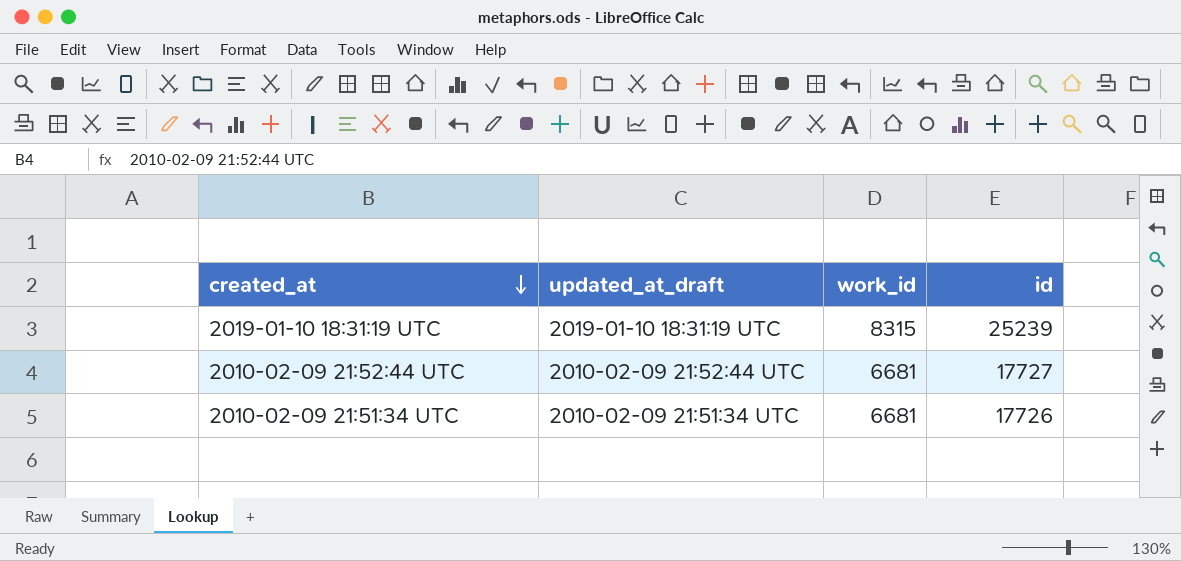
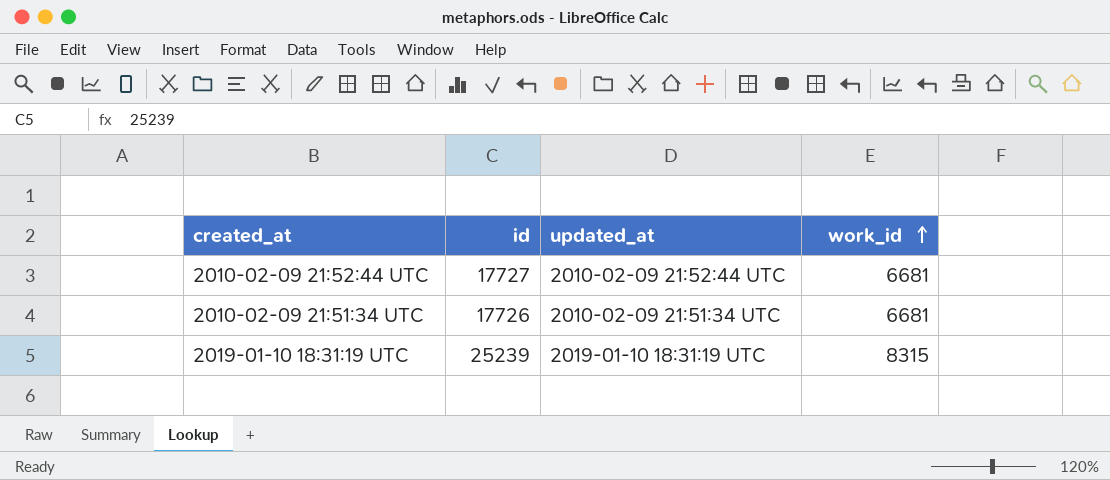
row order: created_at descending -> work_id ascending
column id | position: 4 -> 2
column name: updated_at_draft -> updated_at

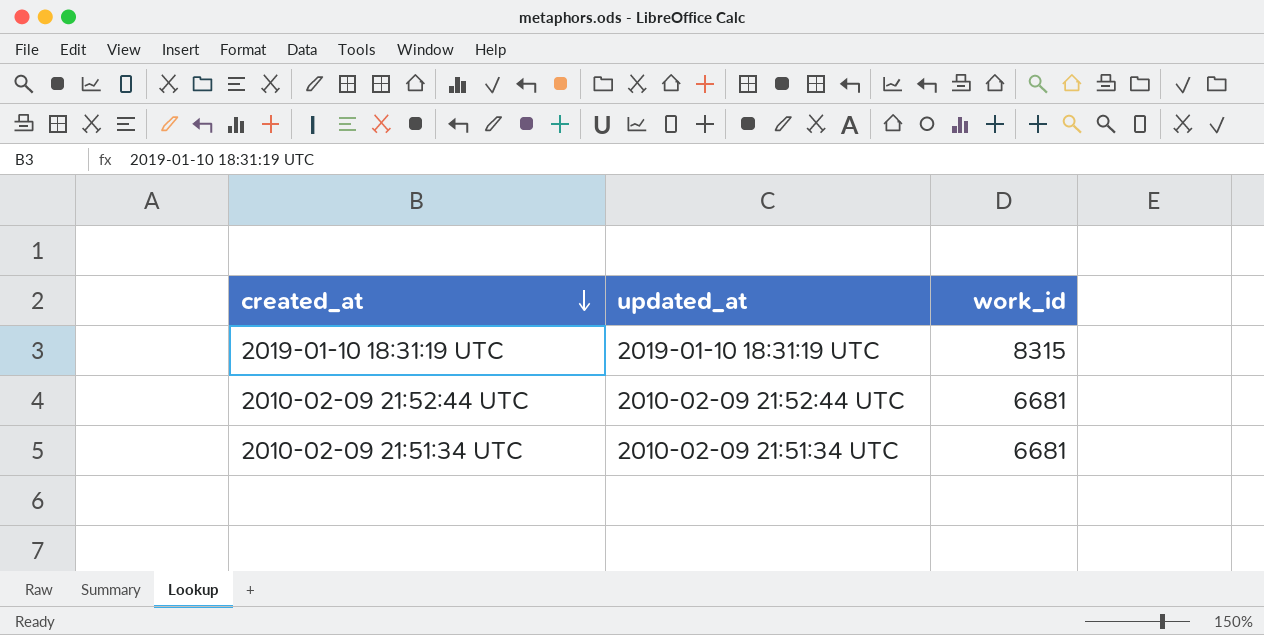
row order: work_id ascending -> created_at descending
column id | position: 2 -> none

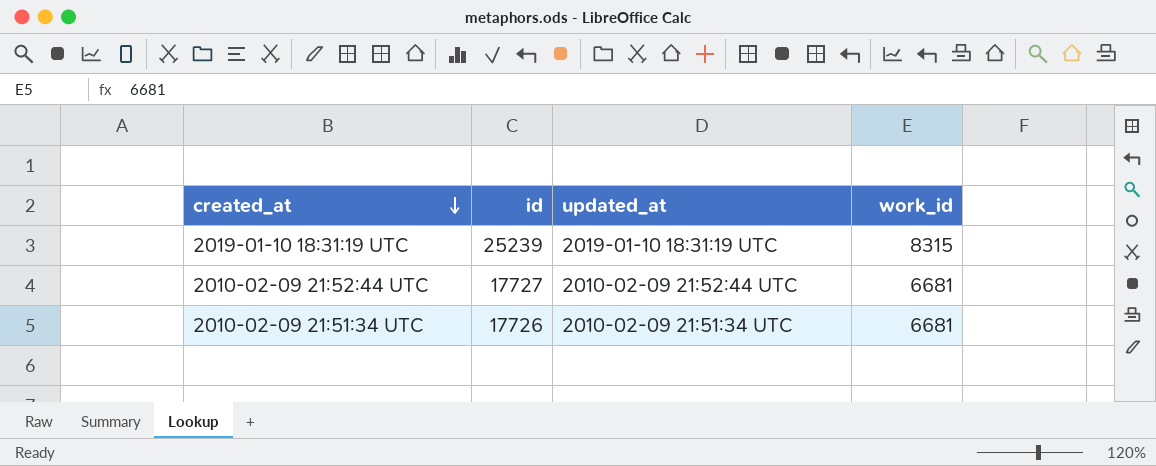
column id | position: none -> 2

